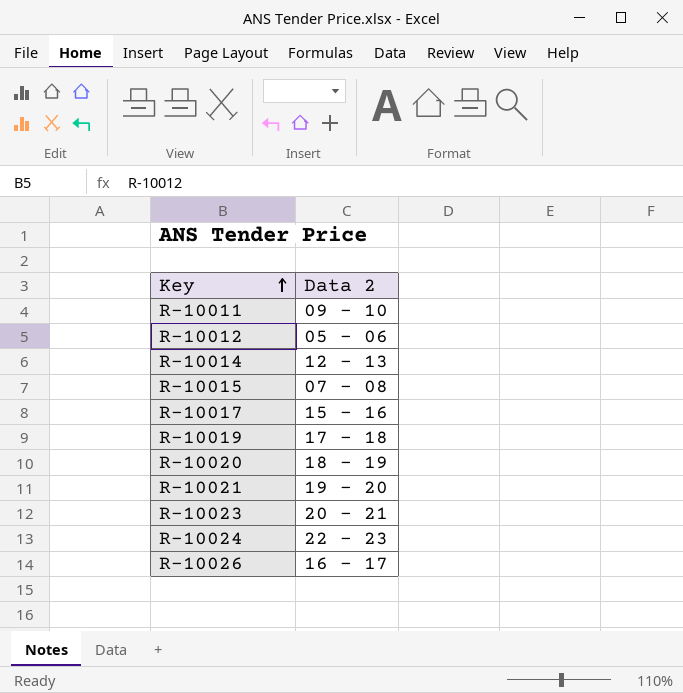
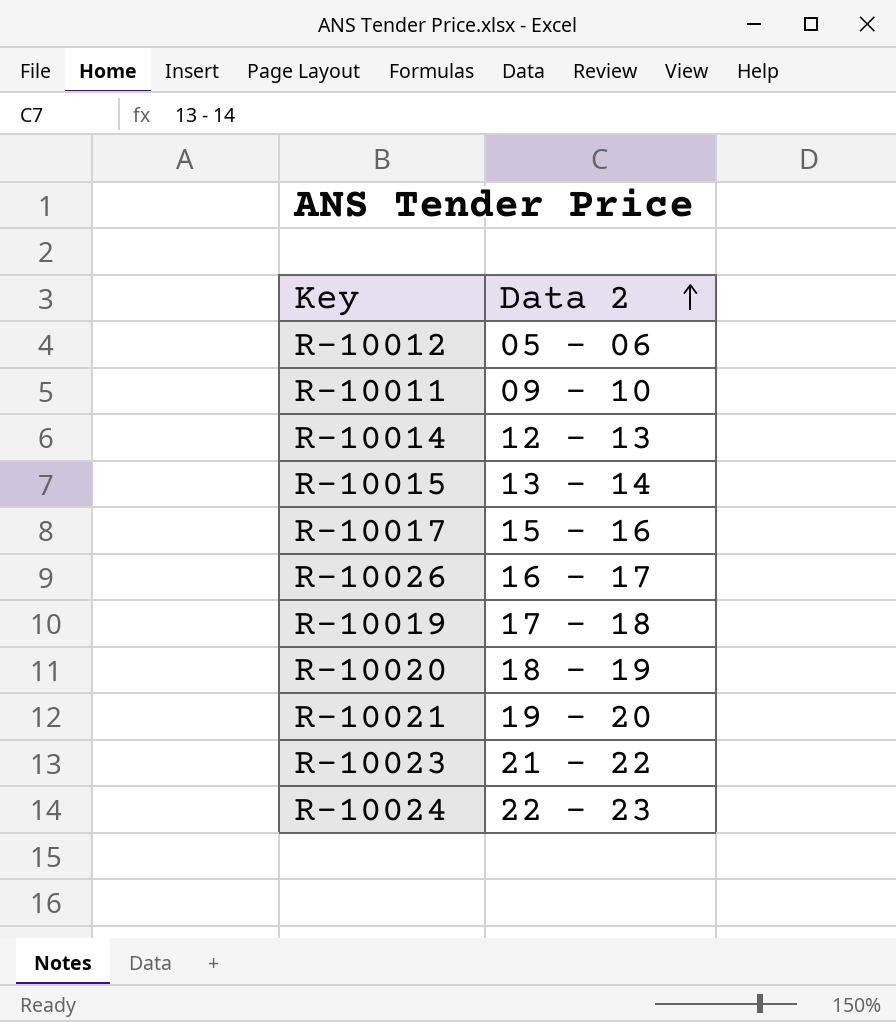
row order: Key ascending -> Data 2 ascending
R-10015 | Data 2: 07 - 08 -> 13 - 14
R-10023 | Data 2: 20 - 21 -> 21 - 22

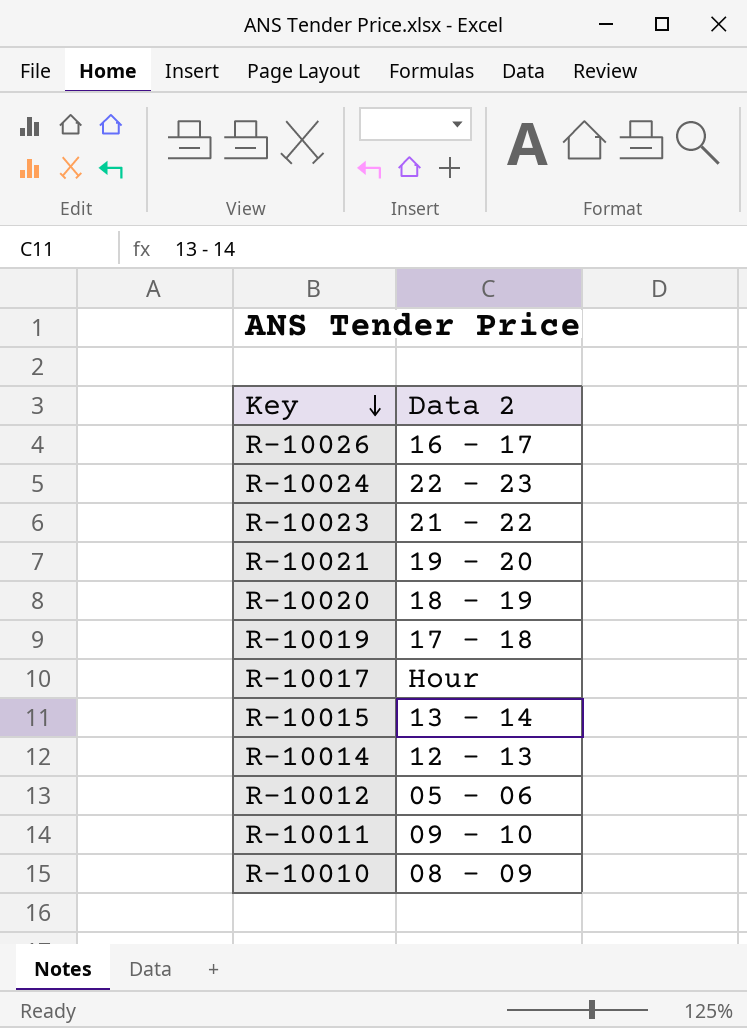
row order: Data 2 ascending -> Key descending
R-10017 | Data 2: 15 - 16 -> Hour
row R-10010: none -> 08 - 09

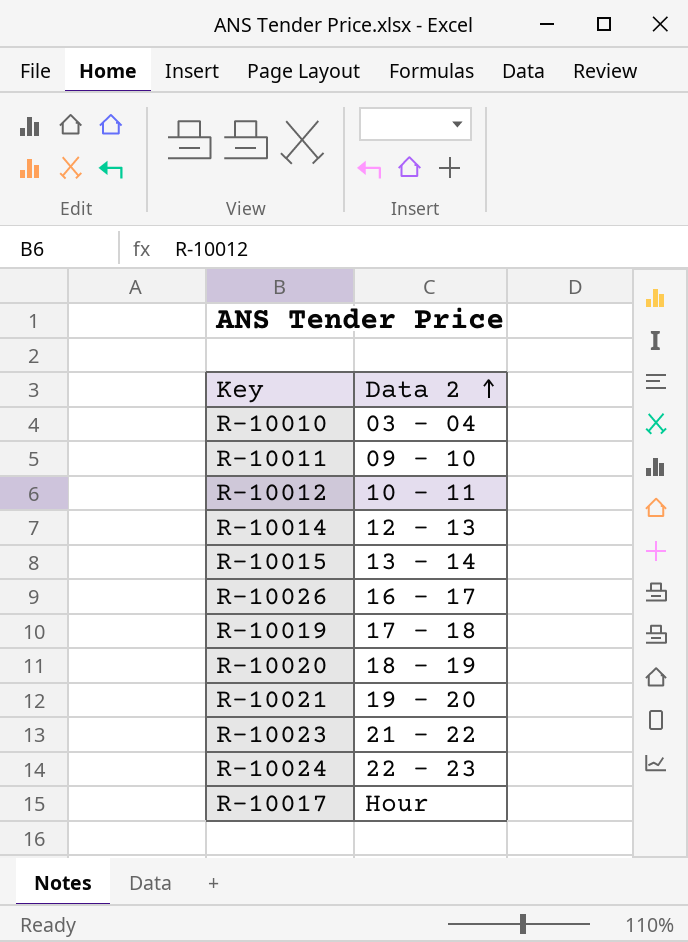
row order: Key descending -> Data 2 ascending
R-10010 | Data 2: 08 - 09 -> 03 - 04
R-10012 | Data 2: 05 - 06 -> 10 - 11

